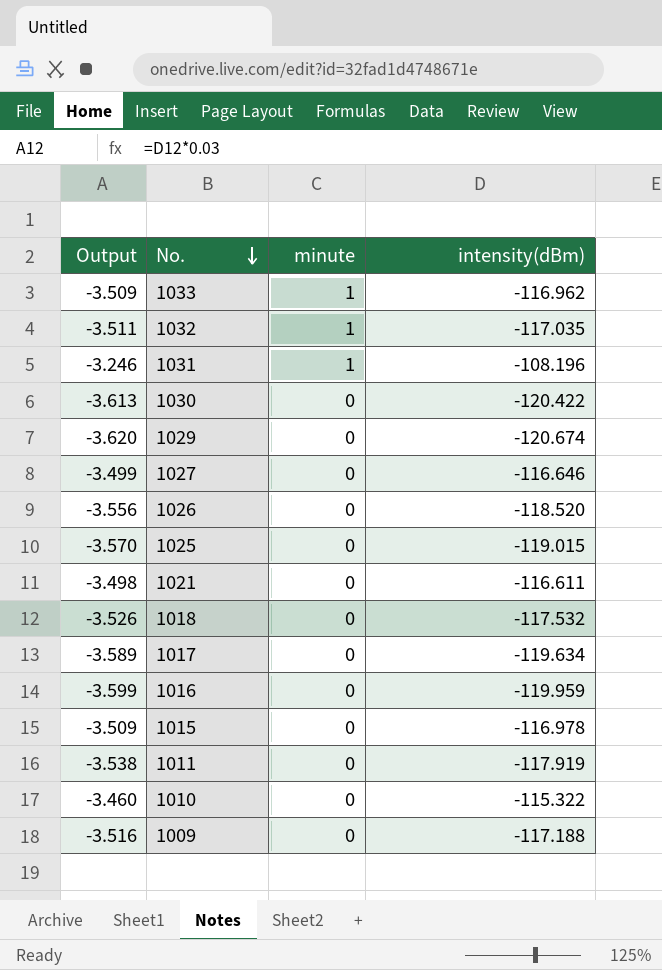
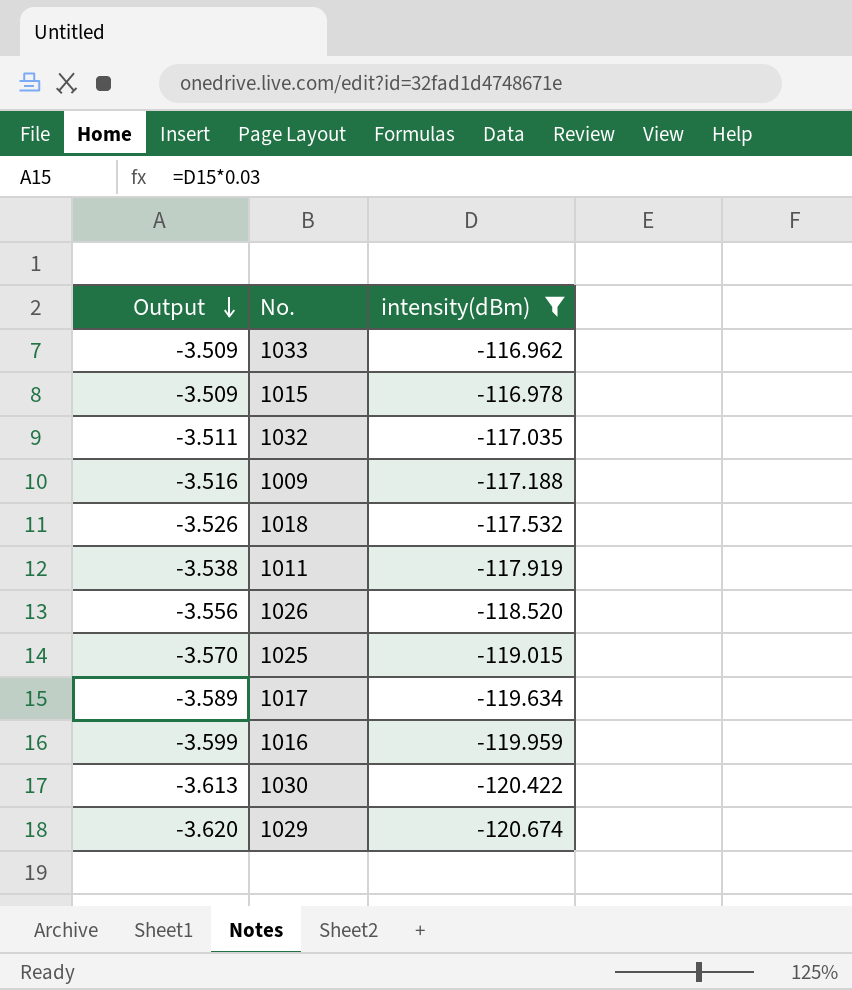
filter: none -> intensity(dBm) <= -116.962
row order: No. descending -> Output descending
column minute | position: 3 -> none

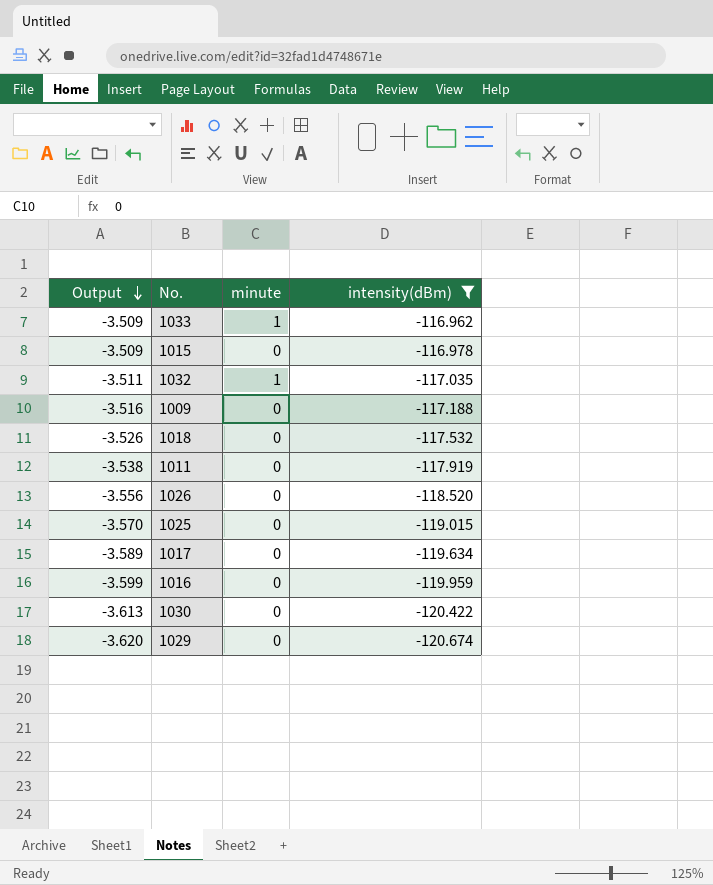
column minute | position: none -> 3

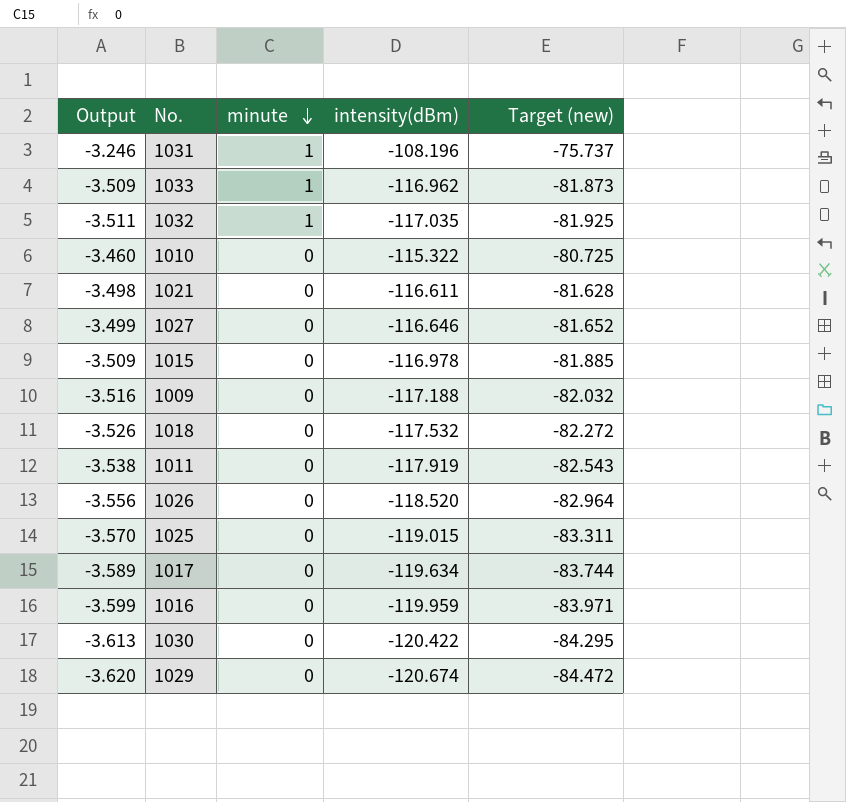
filter: intensity(dBm) <= -116.962 -> none
row order: Output descending -> minute descending
column Target (new) | formula: none -> [intensity(dBm)] * 0.7

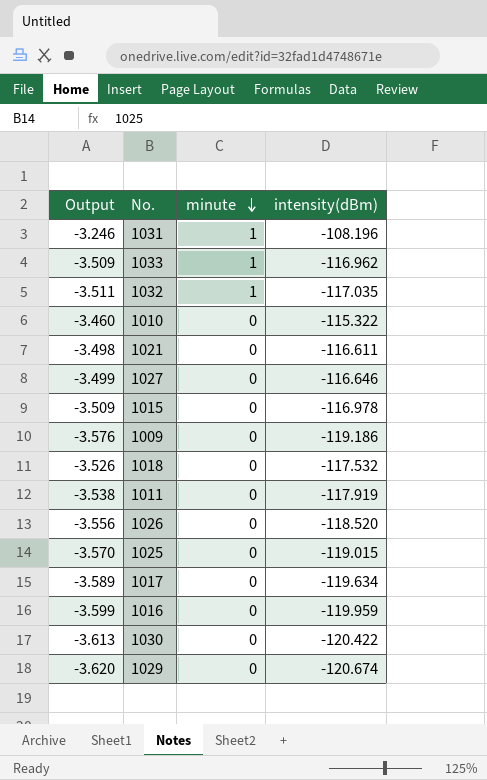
column Target (new) | formula: [intensity(dBm)] * 0.7 -> none
1009 | Output: -3.516 -> -3.576
1009 | intensity(dBm): -117.188 -> -119.186

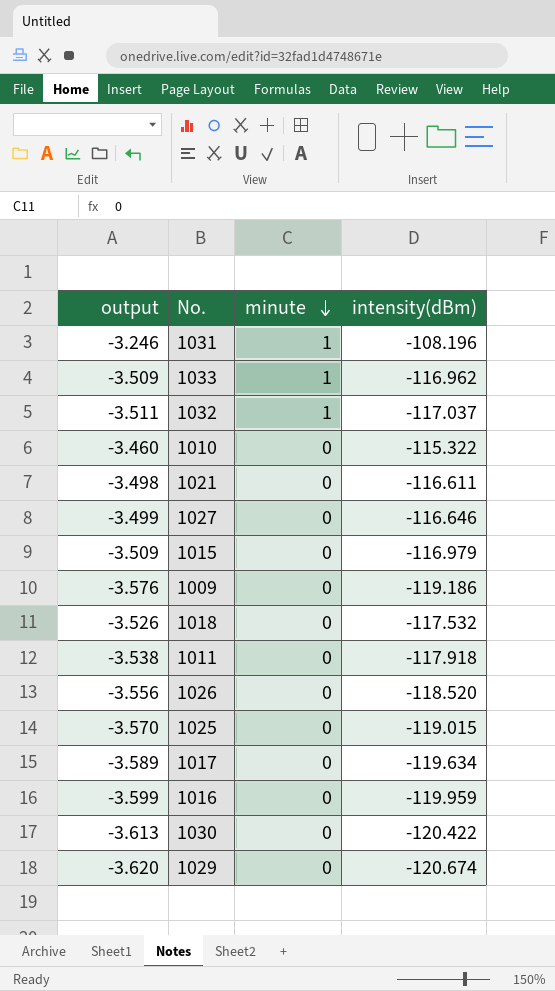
column name: Output -> output
1032 | intensity(dBm): -117.035 -> -117.037
1015 | intensity(dBm): -116.978 -> -116.979
1011 | intensity(dBm): -117.919 -> -117.918

